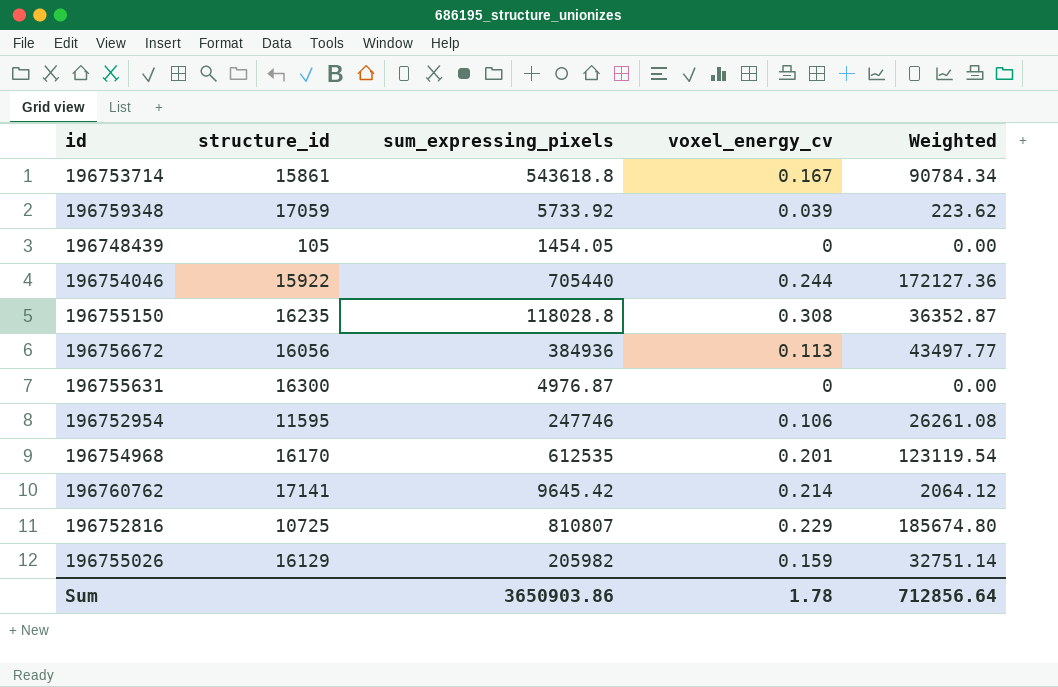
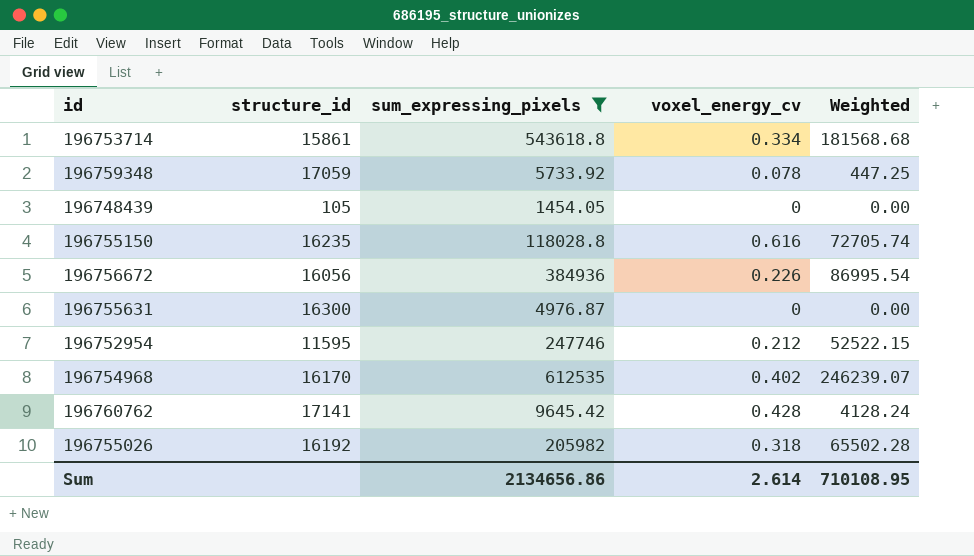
filter: none -> sum_expressing_pixels <= 612535
196753714 | voxel_energy_cv: 0.167 -> 0.334
196753714 | Weighted: 90784.34 -> 181568.68
196759348 | voxel_energy_cv: 0.039 -> 0.078
196759348 | Weighted: 223.62 -> 447.25
196755150 | voxel_energy_cv: 0.308 -> 0.616
196755150 | Weighted: 36352.87 -> 72705.74
196756672 | voxel_energy_cv: 0.113 -> 0.226
196756672 | Weighted: 43497.77 -> 86995.54
196752954 | voxel_energy_cv: 0.106 -> 0.212
196752954 | Weighted: 26261.08 -> 52522.15
196754968 | voxel_energy_cv: 0.201 -> 0.402
196754968 | Weighted: 123119.54 -> 246239.07
196760762 | voxel_energy_cv: 0.214 -> 0.428
196760762 | Weighted: 2064.12 -> 4128.24
196755026 | structure_id: 16129 -> 16192
196755026 | voxel_energy_cv: 0.159 -> 0.318
196755026 | Weighted: 32751.14 -> 65502.28
Sum | sum_expressing_pixels: 3650903.86 -> 2134656.86
Sum | voxel_energy_cv: 1.78 -> 2.614
Sum | Weighted: 712856.64 -> 710108.95

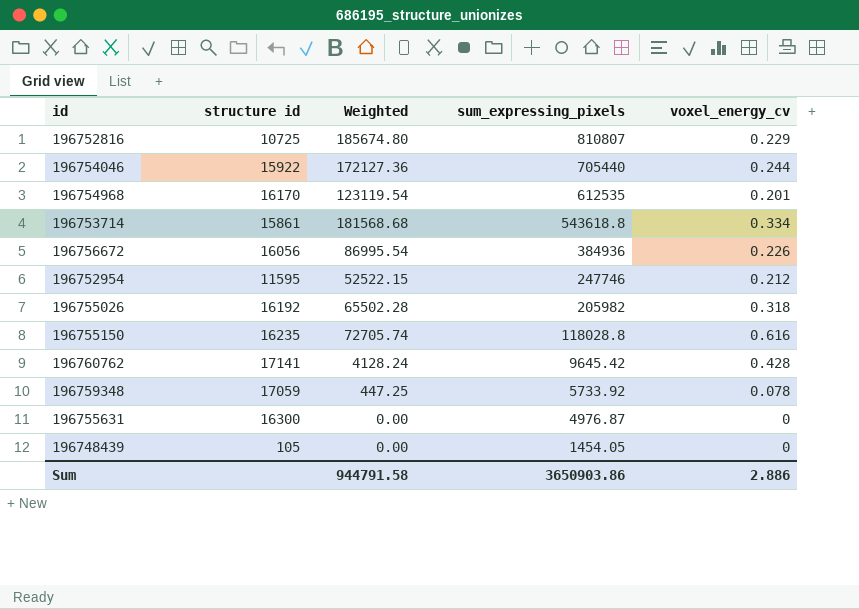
filter: sum_expressing_pixels <= 612535 -> none
row order: none -> sum_expressing_pixels descending
column name: structure_id -> structure id
column Weighted | position: 5 -> 3
196754968 | Weighted: 246239.07 -> 123119.54
196754968 | voxel_energy_cv: 0.402 -> 0.201
Sum | Weighted: 710108.95 -> 944791.58
Sum | sum_expressing_pixels: 2134656.86 -> 3650903.86
Sum | voxel_energy_cv: 2.614 -> 2.886

